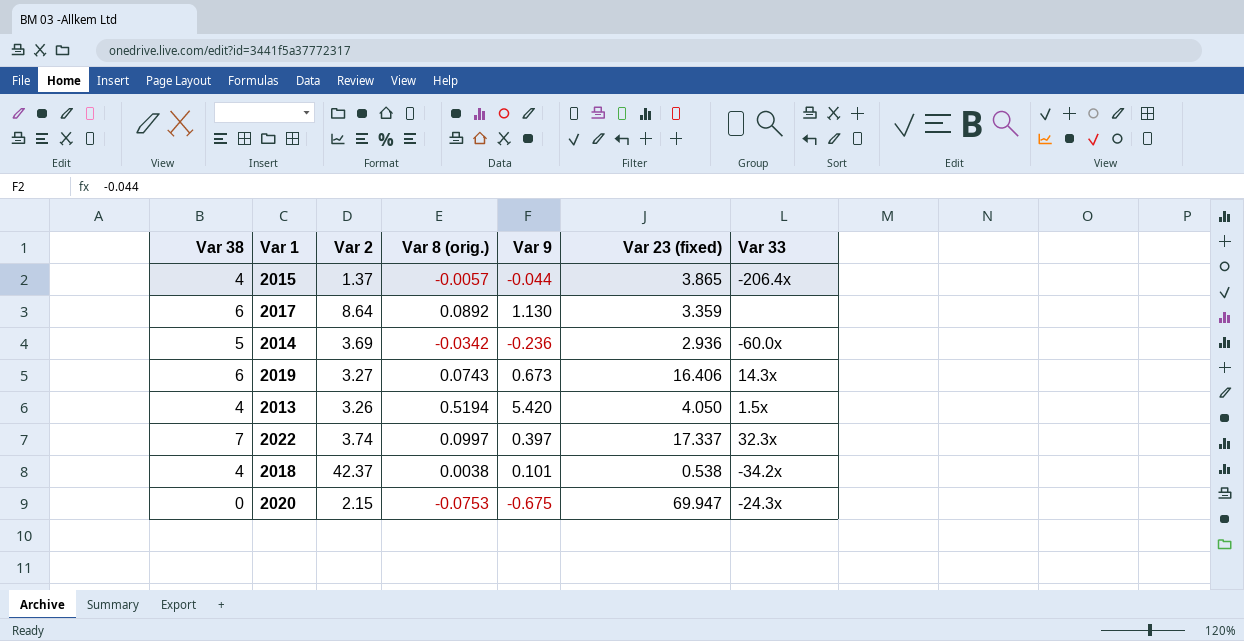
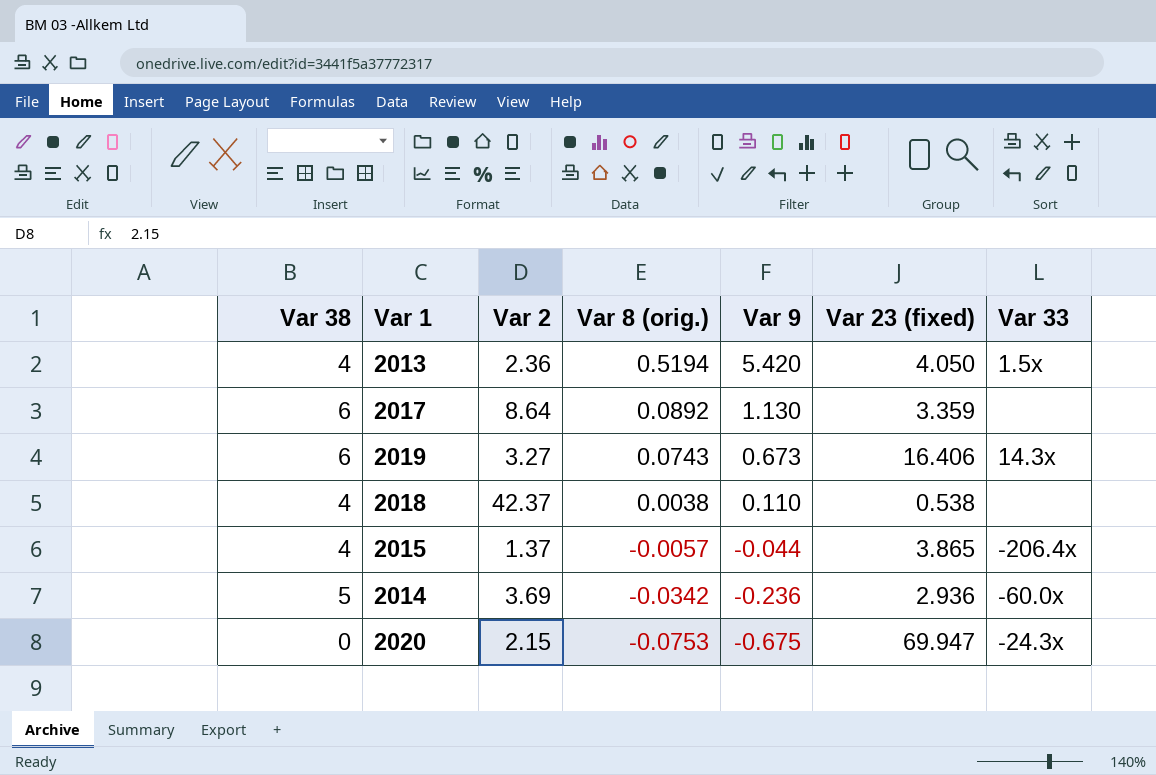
row order: none -> Var 8 (orig.) descending
row 2022: 7 | 3.74 | 0.0997 | 0.397 | 17.337 | 32.3x -> none
2013 | Var 2: 3.26 -> 2.36
2018 | Var 9: 0.101 -> 0.110
2018 | Var 33: -34.2x -> none

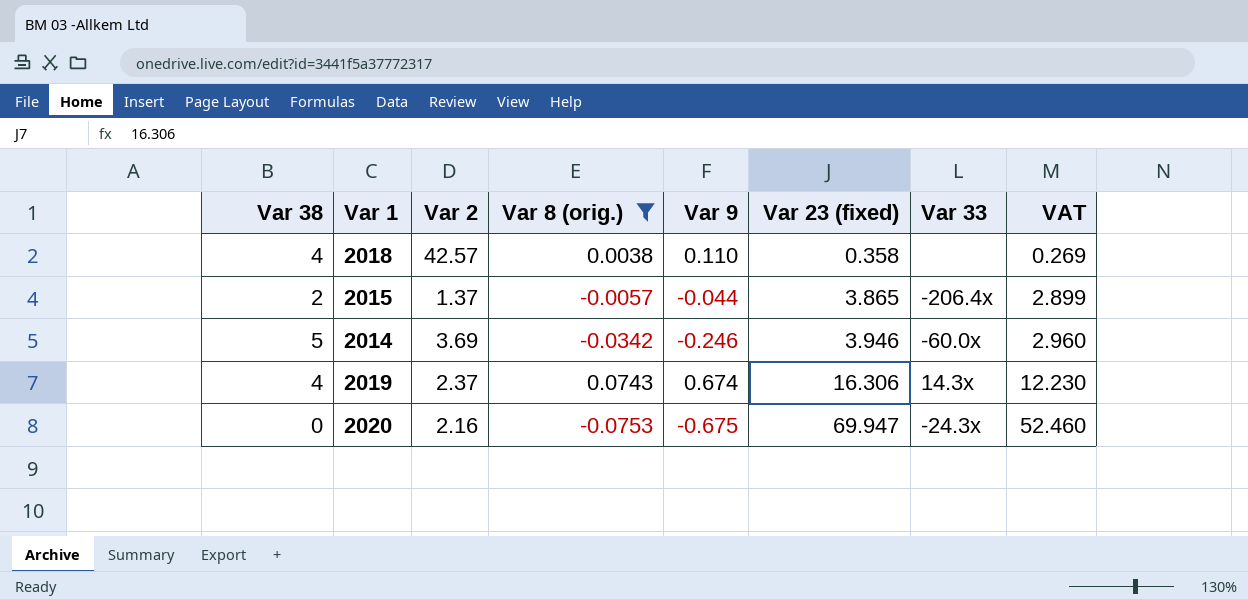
filter: none -> Var 8 (orig.) <= 0.0743
row order: Var 8 (orig.) descending -> Var 23 (fixed) ascending
column VAT | formula: none -> [Var 23 (fixed)] * 0.75
2018 | Var 2: 42.37 -> 42.57
2018 | Var 23 (fixed): 0.538 -> 0.358
2015 | Var 38: 4 -> 2
2014 | Var 9: -0.236 -> -0.246
2014 | Var 23 (fixed): 2.936 -> 3.946
2019 | Var 38: 6 -> 4
2019 | Var 2: 3.27 -> 2.37
2019 | Var 9: 0.673 -> 0.674
2019 | Var 23 (fixed): 16.406 -> 16.306
2020 | Var 2: 2.15 -> 2.16

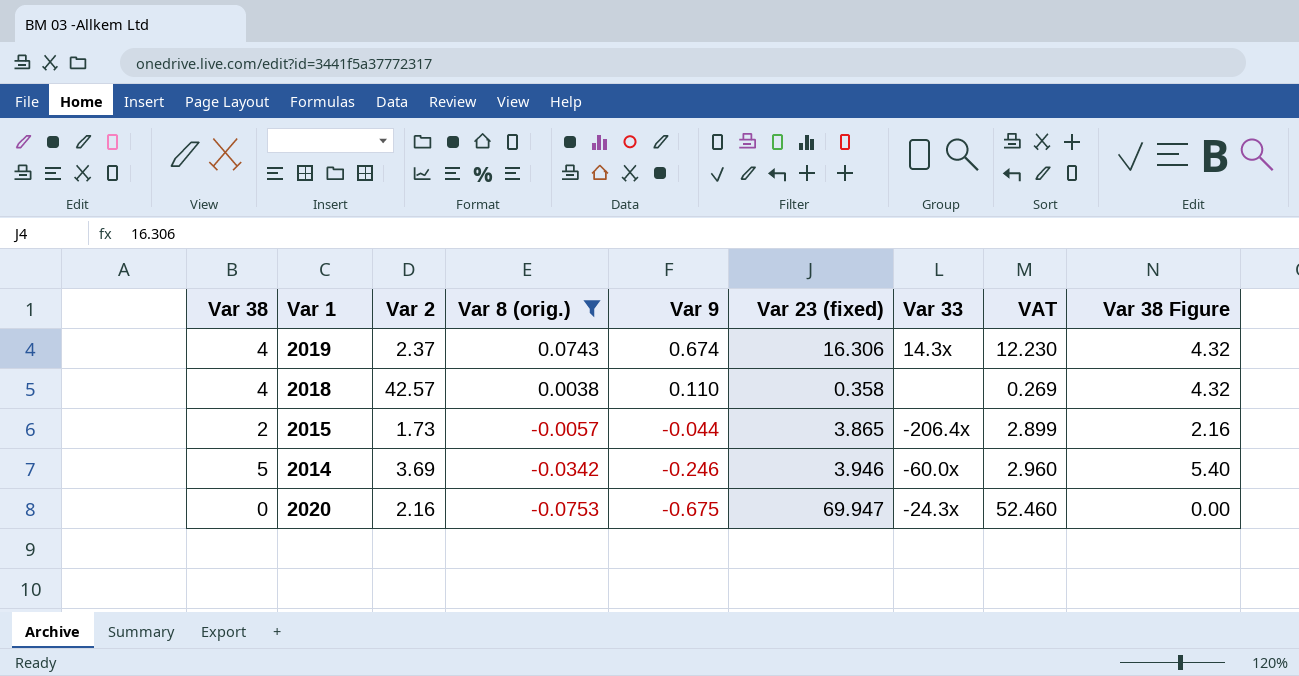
row order: Var 23 (fixed) ascending -> Var 8 (orig.) descending
column Var 38 Figure | formula: none -> [Var 38] * 1.08
2015 | Var 2: 1.37 -> 1.73

